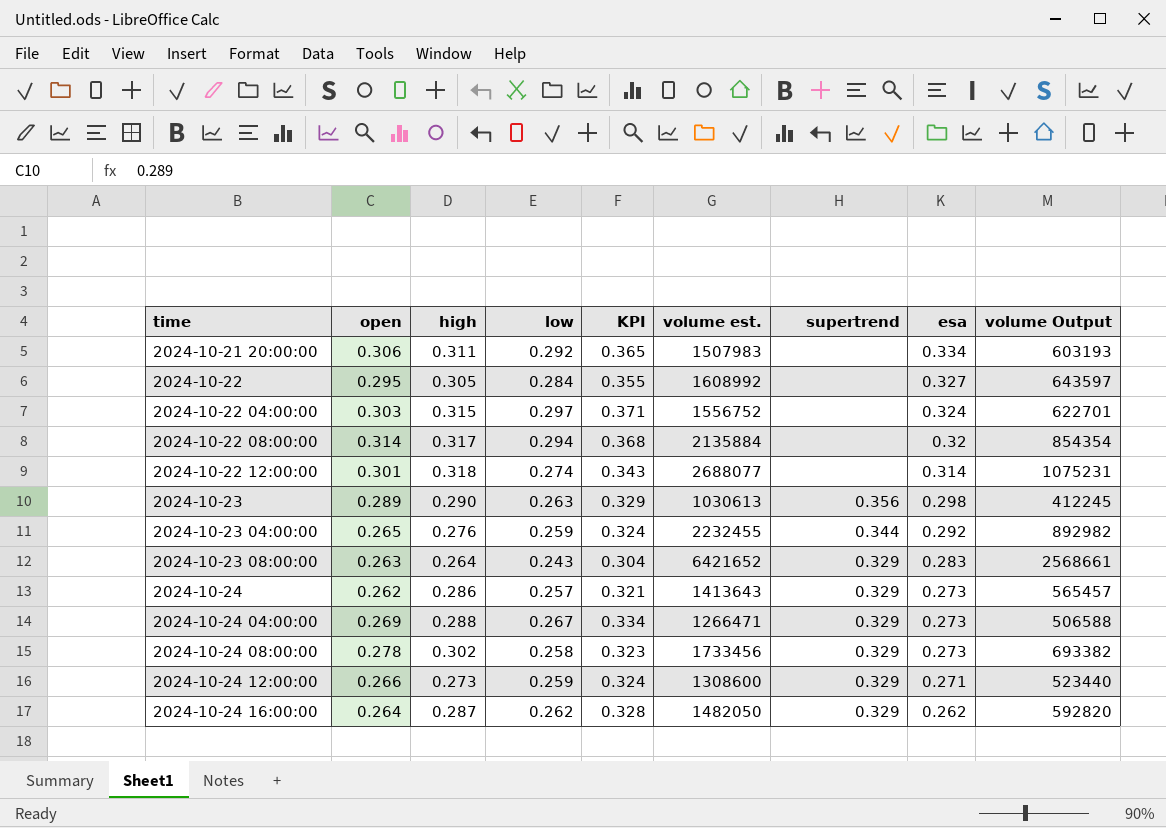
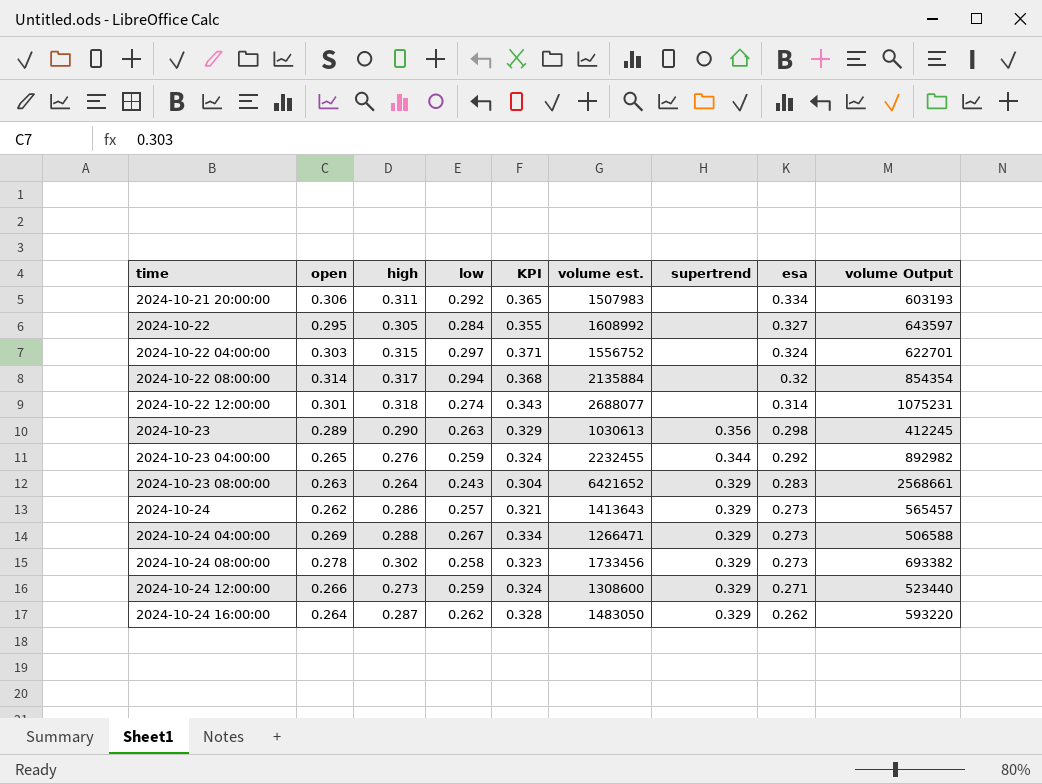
2024-10-24 16:00:00 | volume est.: 1482050 -> 1483050
2024-10-24 16:00:00 | volume Output: 592820 -> 593220

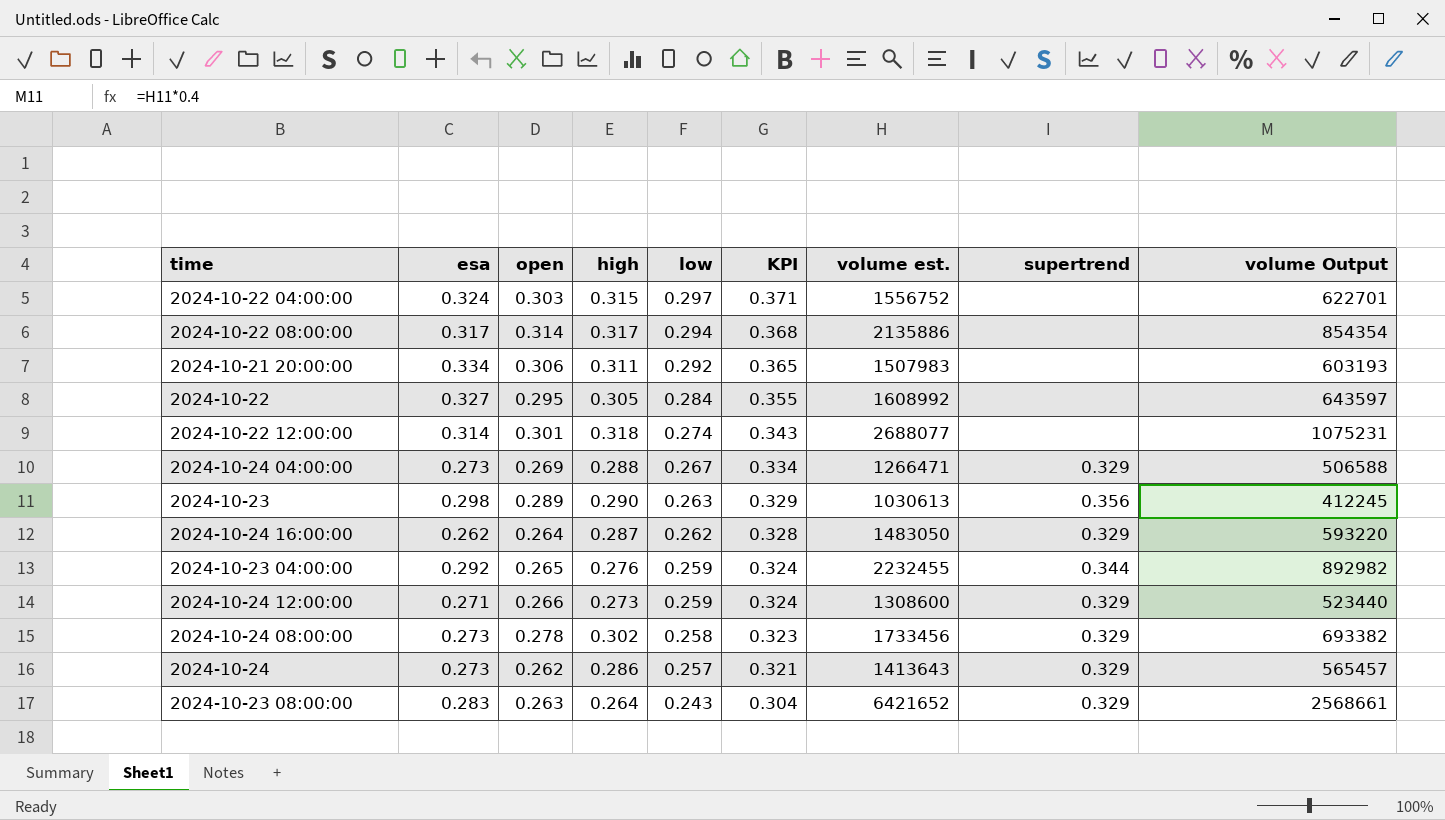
row order: time ascending -> low descending
column esa | position: 8 -> 2
2024-10-22 08:00:00 | esa: 0.32 -> 0.317
2024-10-22 08:00:00 | volume est.: 2135884 -> 2135886

